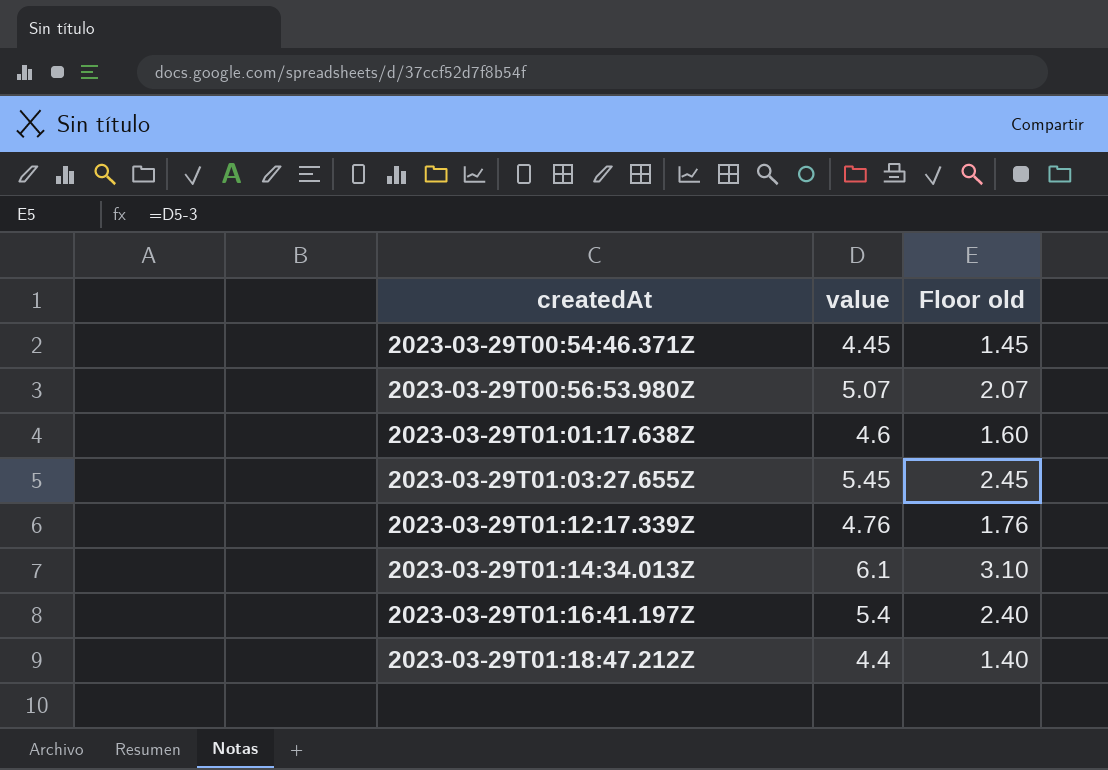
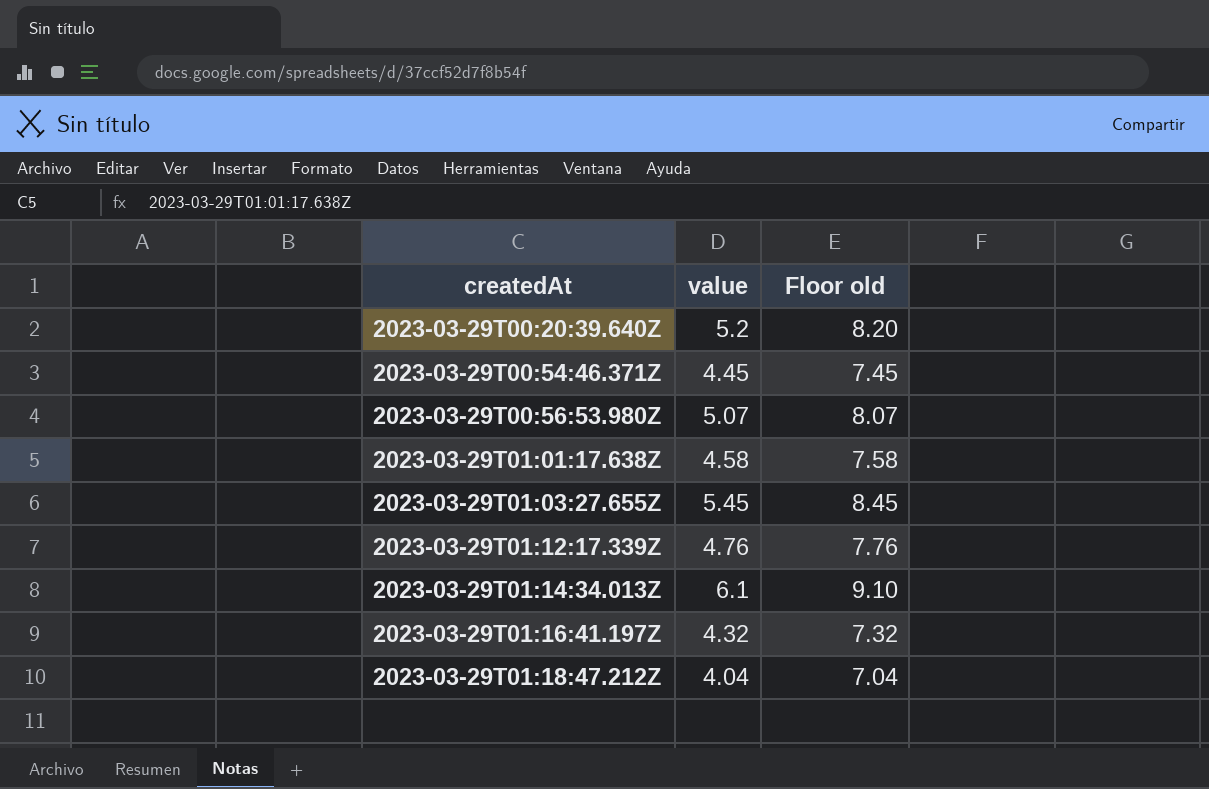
column Floor old | formula: [value] - 3 -> [value] + 3
row 2023-03-29T00:20:39.640Z: none -> 5.2 | 8.20
2023-03-29T01:01:17.638Z | value: 4.6 -> 4.58
2023-03-29T01:16:41.197Z | value: 5.4 -> 4.32
2023-03-29T01:18:47.212Z | value: 4.4 -> 4.04

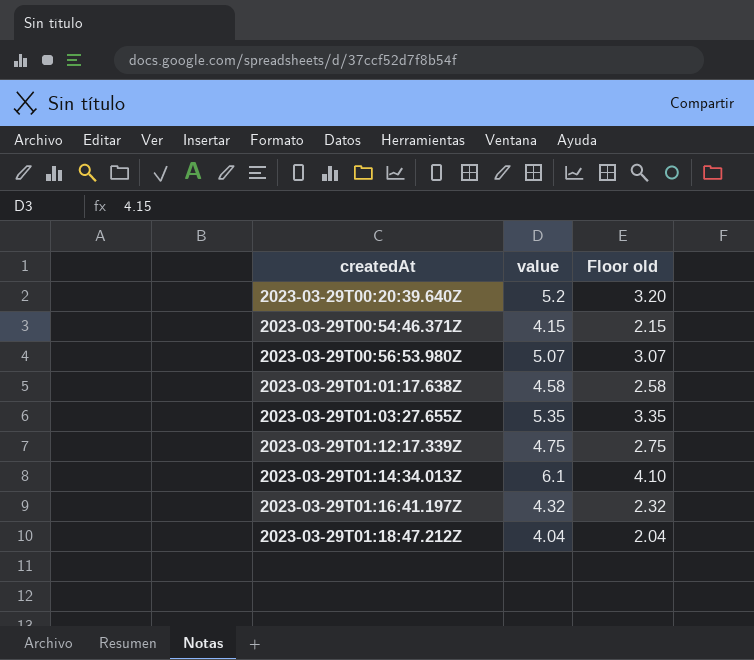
column Floor old | formula: [value] + 3 -> [value] - 2
2023-03-29T00:54:46.371Z | value: 4.45 -> 4.15
2023-03-29T01:03:27.655Z | value: 5.45 -> 5.35
2023-03-29T01:12:17.339Z | value: 4.76 -> 4.75

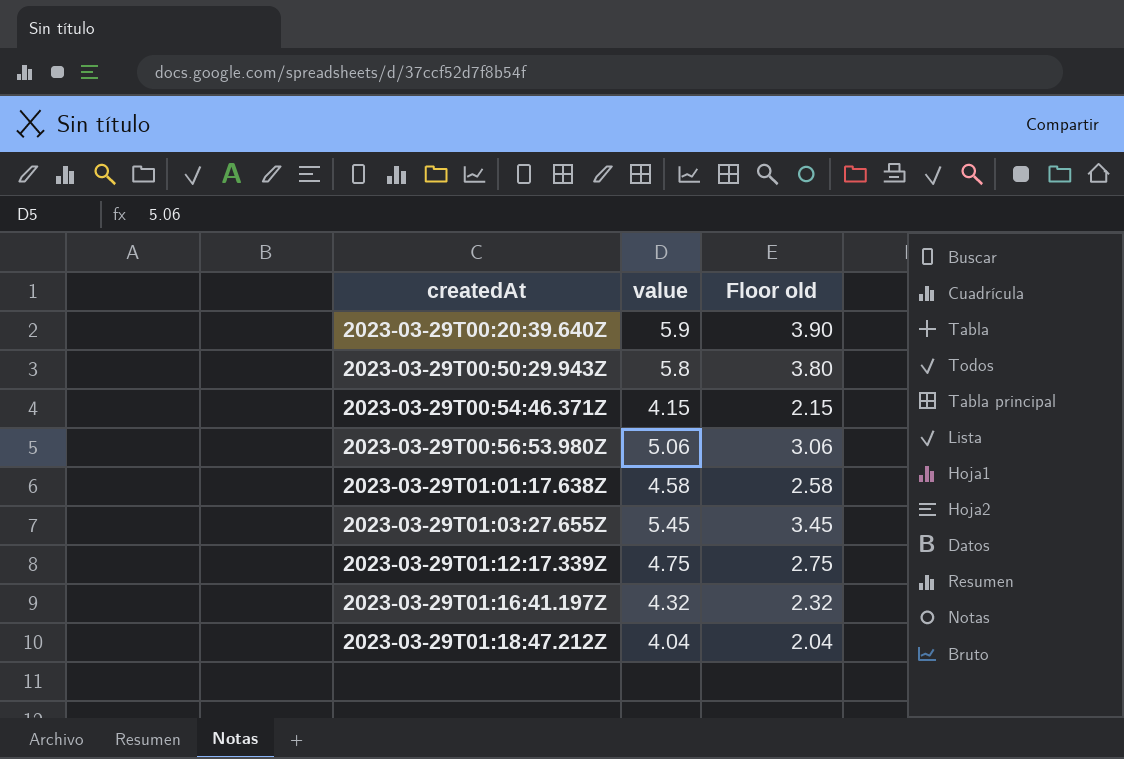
row 2023-03-29T01:14:34.013Z: 6.1 | 4.10 -> none
2023-03-29T00:20:39.640Z | value: 5.2 -> 5.9
2023-03-29T00:20:39.640Z | Floor old: 3.20 -> 3.90
row 2023-03-29T00:50:29.943Z: none -> 5.8 | 3.80
2023-03-29T00:56:53.980Z | value: 5.07 -> 5.06
2023-03-29T00:56:53.980Z | Floor old: 3.07 -> 3.06
2023-03-29T01:03:27.655Z | value: 5.35 -> 5.45
2023-03-29T01:03:27.655Z | Floor old: 3.35 -> 3.45

